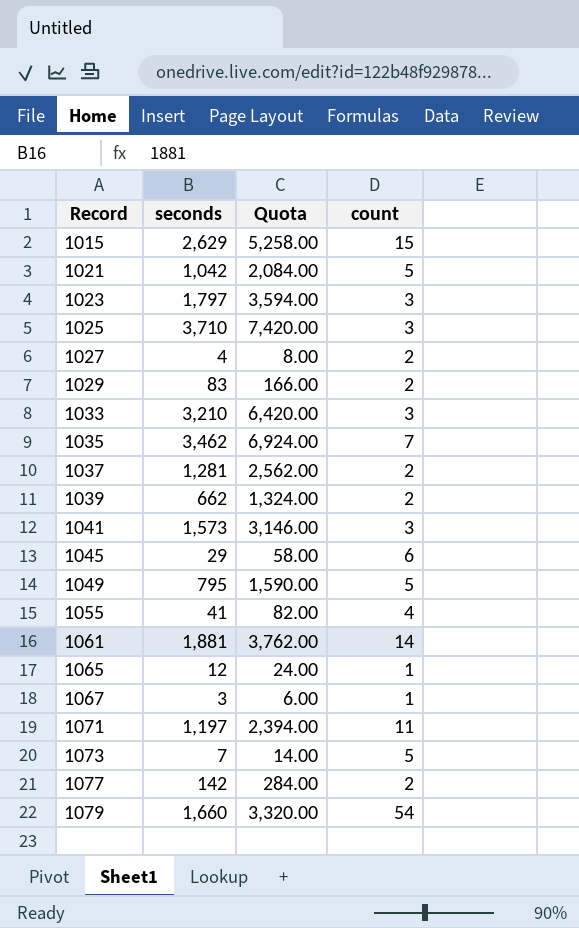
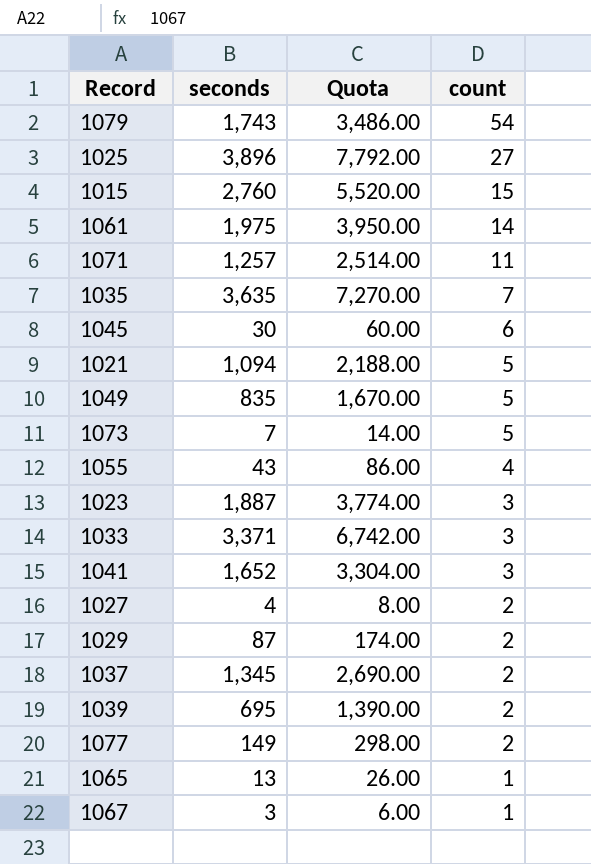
row order: Record ascending -> count descending
1079 | seconds: 1,660 -> 1,743
1079 | Quota: 3,320.00 -> 3,486.00
1025 | seconds: 3,710 -> 3,896
1025 | Quota: 7,420.00 -> 7,792.00
1025 | count: 3 -> 27
1015 | seconds: 2,629 -> 2,760
1015 | Quota: 5,258.00 -> 5,520.00
1061 | seconds: 1,881 -> 1,975
1061 | Quota: 3,762.00 -> 3,950.00
1071 | seconds: 1,197 -> 1,257
1071 | Quota: 2,394.00 -> 2,514.00
1035 | seconds: 3,462 -> 3,635
1035 | Quota: 6,924.00 -> 7,270.00
1045 | seconds: 29 -> 30
1045 | Quota: 58.00 -> 60.00
1021 | seconds: 1,042 -> 1,094
1021 | Quota: 2,084.00 -> 2,188.00
1049 | seconds: 795 -> 835
1049 | Quota: 1,590.00 -> 1,670.00
1055 | seconds: 41 -> 43
1055 | Quota: 82.00 -> 86.00
1023 | seconds: 1,797 -> 1,887
1023 | Quota: 3,594.00 -> 3,774.00
1033 | seconds: 3,210 -> 3,371
1033 | Quota: 6,420.00 -> 6,742.00
1041 | seconds: 1,573 -> 1,652
1041 | Quota: 3,146.00 -> 3,304.00
1029 | seconds: 83 -> 87
1029 | Quota: 166.00 -> 174.00
1037 | seconds: 1,281 -> 1,345
1037 | Quota: 2,562.00 -> 2,690.00
1039 | seconds: 662 -> 695
1039 | Quota: 1,324.00 -> 1,390.00
1077 | seconds: 142 -> 149
1077 | Quota: 284.00 -> 298.00
1065 | seconds: 12 -> 13
1065 | Quota: 24.00 -> 26.00

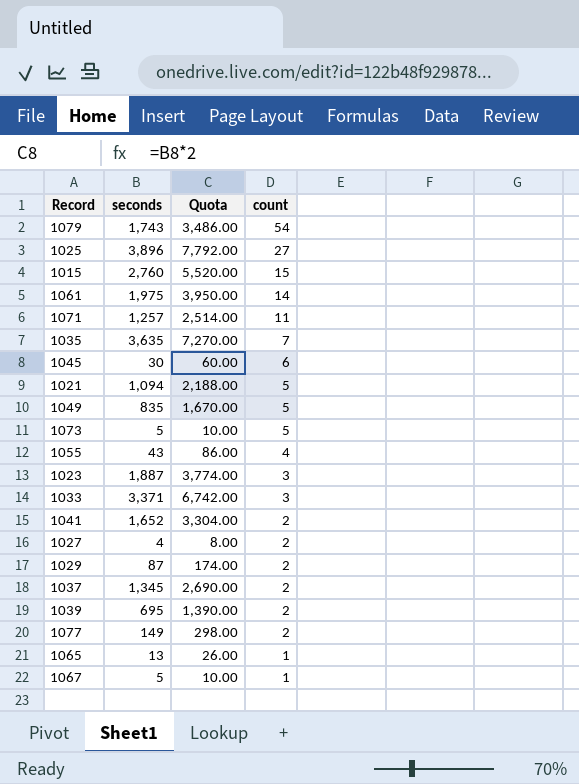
1073 | seconds: 7 -> 5
1073 | Quota: 14.00 -> 10.00
1041 | count: 3 -> 2
1067 | seconds: 3 -> 5
1067 | Quota: 6.00 -> 10.00

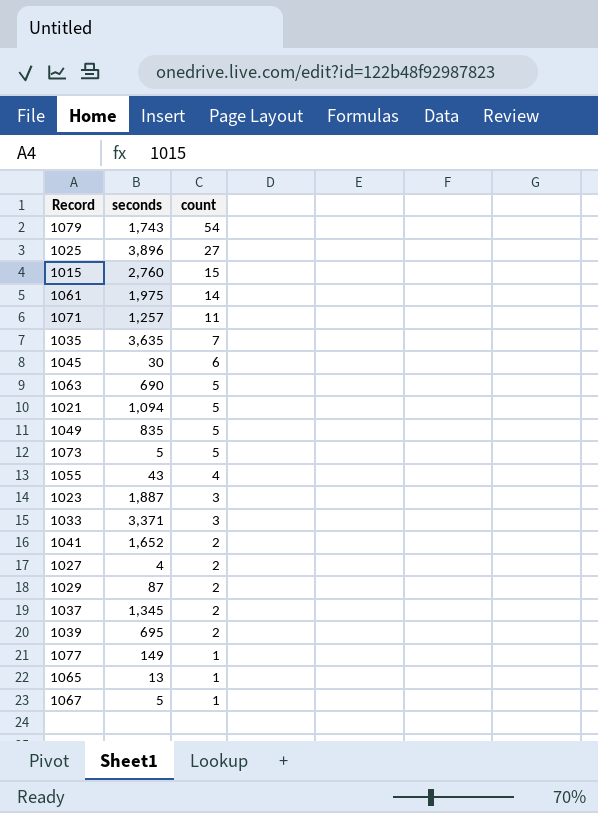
column Quota | formula: [seconds] * 2 -> none
row 1063: none -> 690 | 5
1077 | count: 2 -> 1

